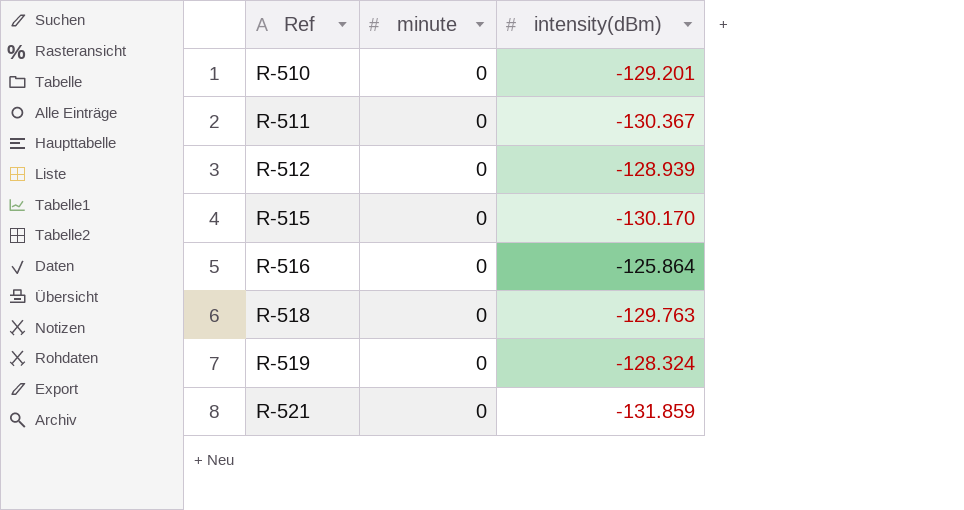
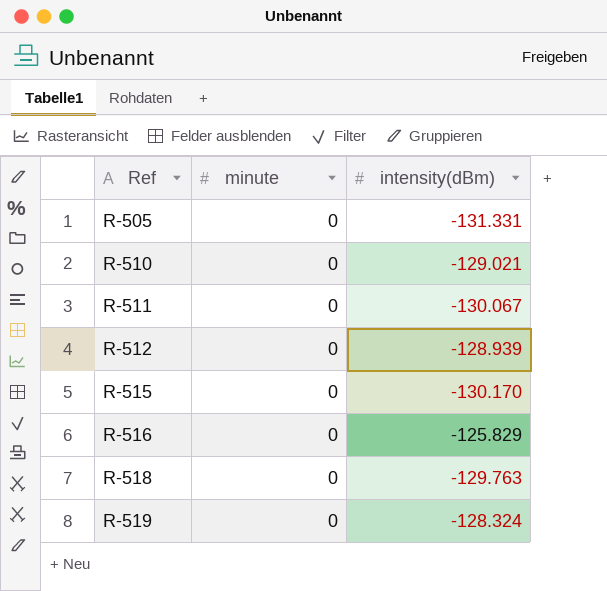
row R-521: 0 | -131.859 -> none
row R-505: none -> 0 | -131.331
R-510 | intensity(dBm): -129.201 -> -129.021
R-511 | intensity(dBm): -130.367 -> -130.067
R-516 | intensity(dBm): -125.864 -> -125.829

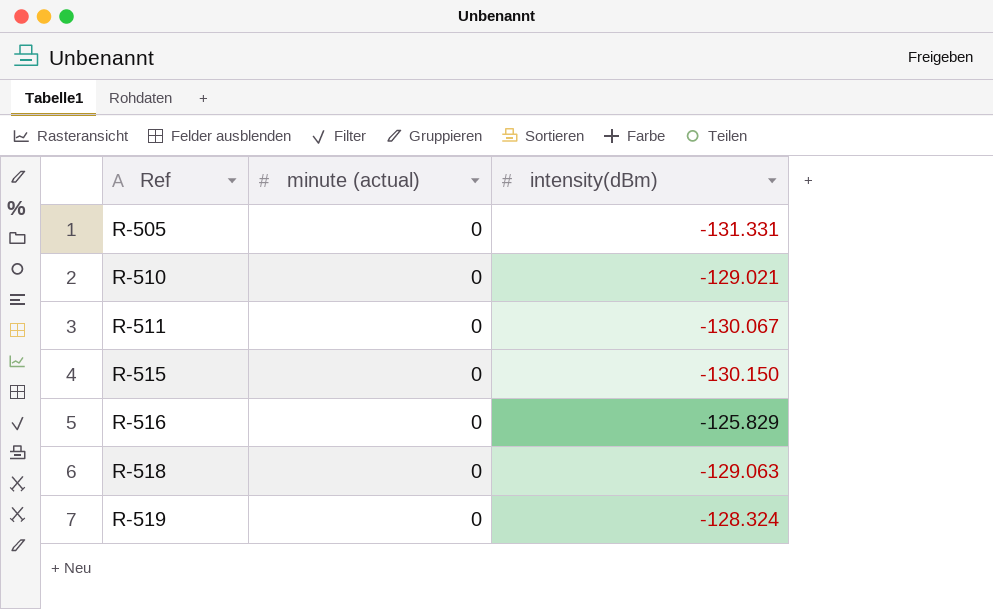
column name: minute -> minute (actual)
row R-512: 0 | -128.939 -> none
R-515 | intensity(dBm): -130.170 -> -130.150
R-518 | intensity(dBm): -129.763 -> -129.063

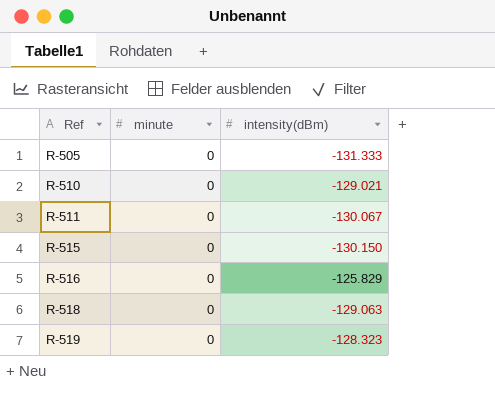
column name: minute (actual) -> minute
R-505 | intensity(dBm): -131.331 -> -131.333
R-519 | intensity(dBm): -128.324 -> -128.323

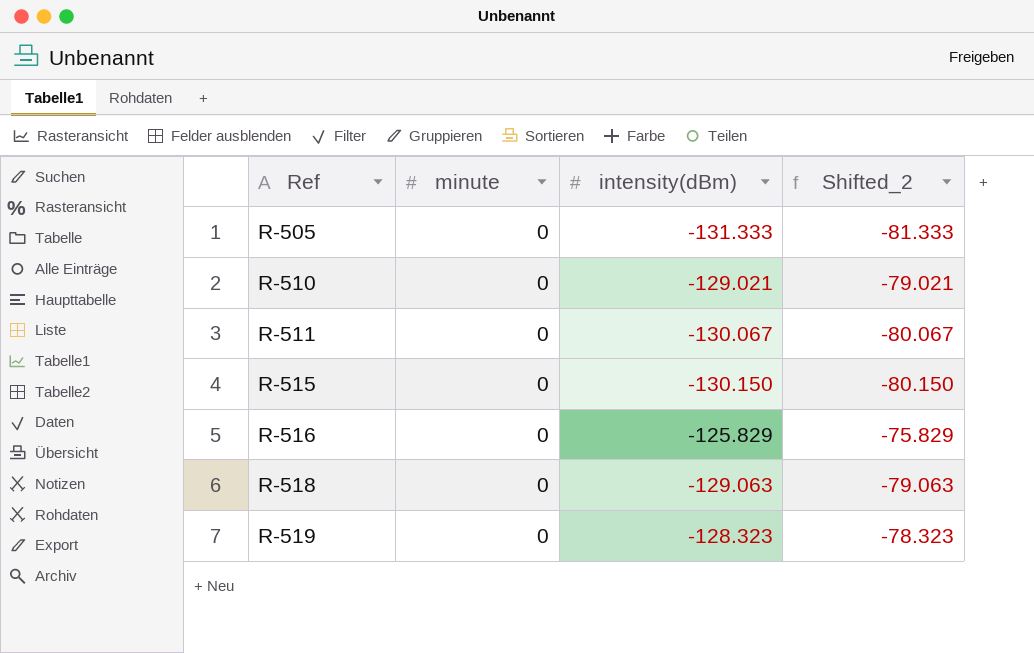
column Shifted_2 | formula: none -> [intensity(dBm)] + 50

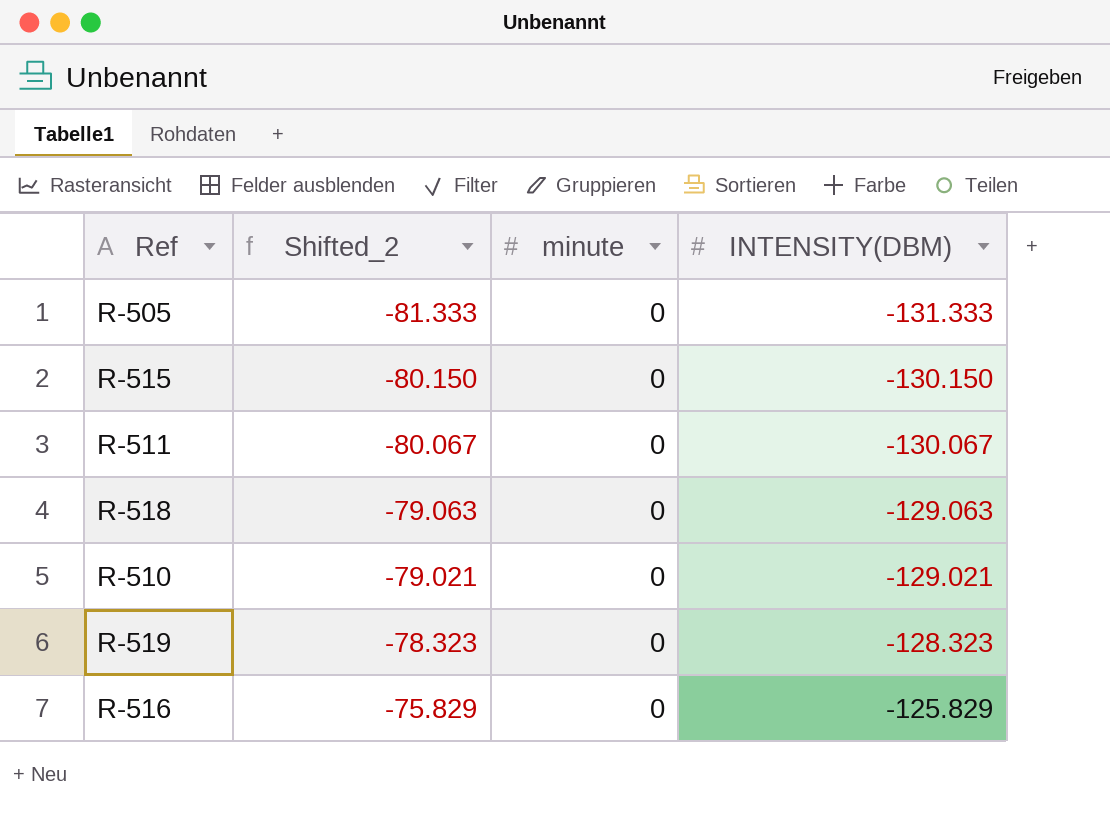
row order: Ref ascending -> Shifted_2 ascending
column Shifted_2 | position: 4 -> 2
column name: intensity(dBm) -> INTENSITY(DBM)

